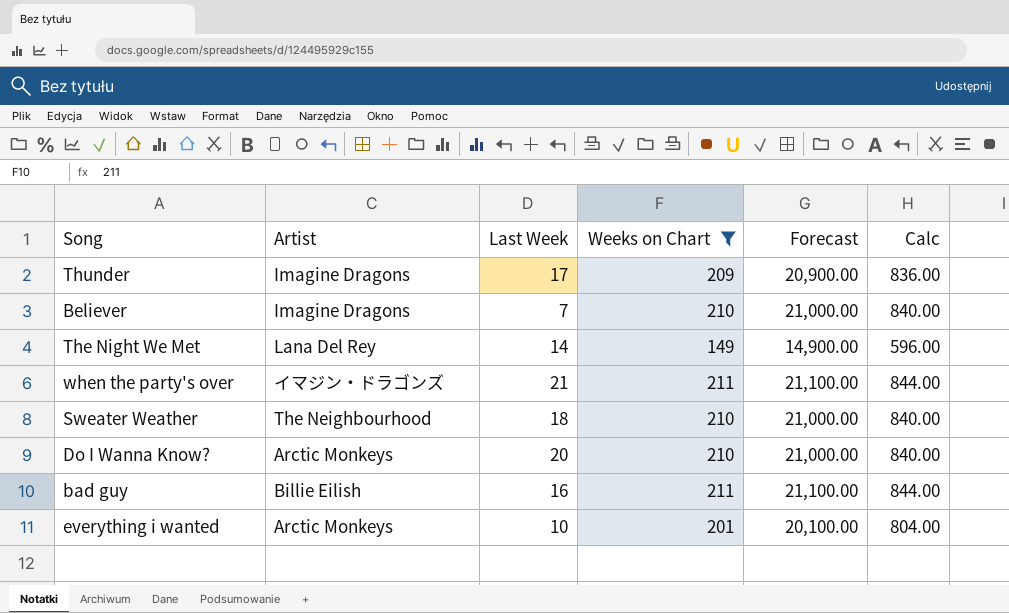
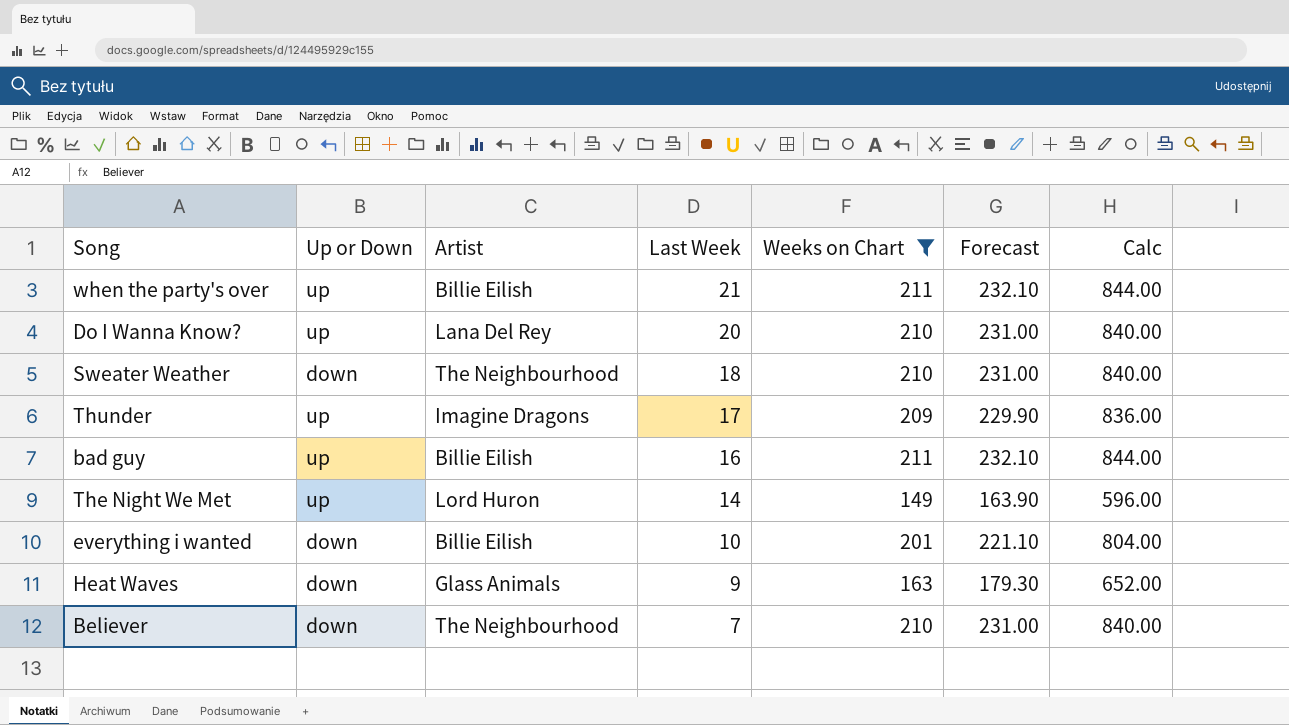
row order: none -> Last Week descending
column Up or Down | position: none -> 2
column Forecast | formula: [Weeks on Chart] * 100 -> [Weeks on Chart] * 1.1
when the party's over | Artist: イマジン・ドラゴンズ -> Billie Eilish
Do I Wanna Know? | Artist: Arctic Monkeys -> Lana Del Rey
The Night We Met | Artist: Lana Del Rey -> Lord Huron
everything i wanted | Artist: Arctic Monkeys -> Billie Eilish
row Heat Waves: none -> down | Glass Animals | 9 | 163 | 179.30 | 652.00
Believer | Artist: Imagine Dragons -> The Neighbourhood

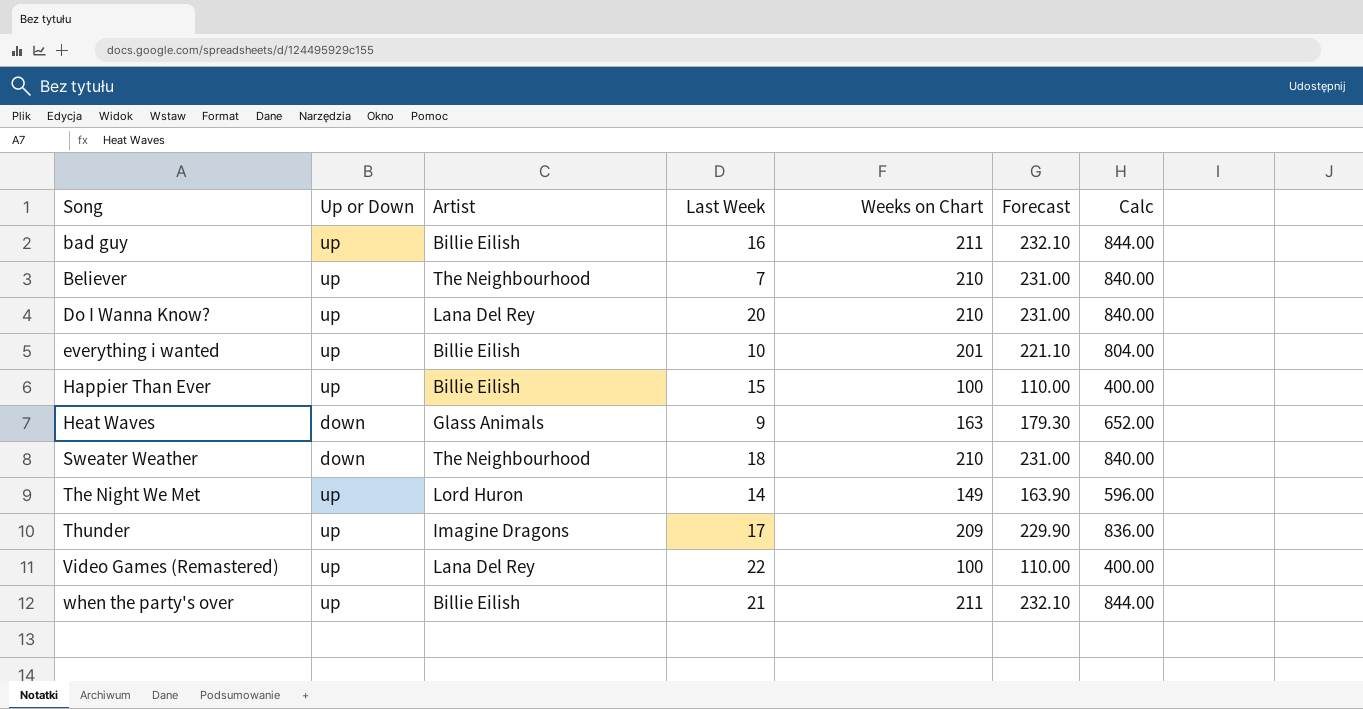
filter: Weeks on Chart != 100 -> none
row order: Last Week descending -> Song ascending
Believer | Up or Down: down -> up
everything i wanted | Up or Down: down -> up

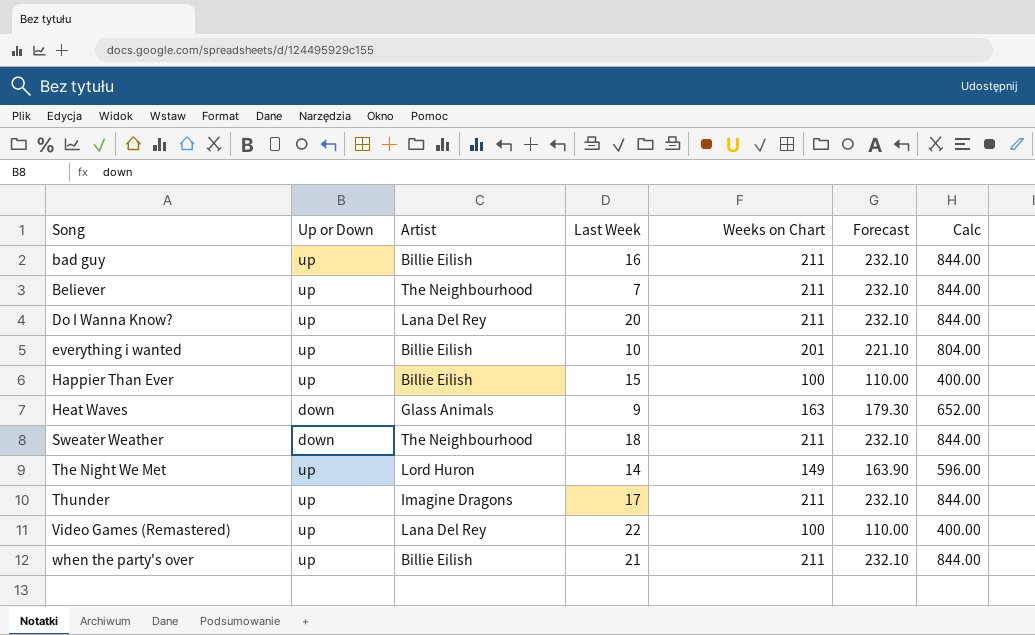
Believer | Weeks on Chart: 210 -> 211
Believer | Forecast: 231.00 -> 232.10
Believer | Calc: 840.00 -> 844.00
Do I Wanna Know? | Weeks on Chart: 210 -> 211
Do I Wanna Know? | Forecast: 231.00 -> 232.10
Do I Wanna Know? | Calc: 840.00 -> 844.00
Sweater Weather | Weeks on Chart: 210 -> 211
Sweater Weather | Forecast: 231.00 -> 232.10
Sweater Weather | Calc: 840.00 -> 844.00
Thunder | Weeks on Chart: 209 -> 211
Thunder | Forecast: 229.90 -> 232.10
Thunder | Calc: 836.00 -> 844.00

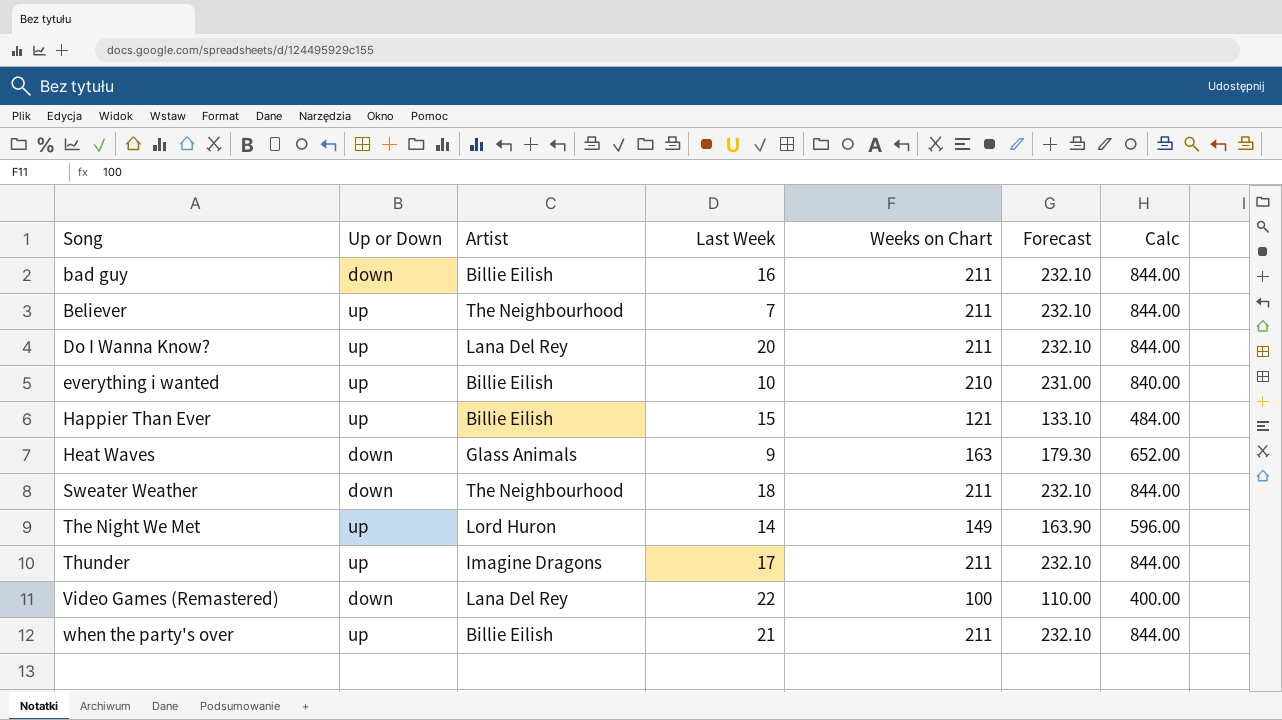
bad guy | Up or Down: up -> down
everything i wanted | Weeks on Chart: 201 -> 210
everything i wanted | Forecast: 221.10 -> 231.00
everything i wanted | Calc: 804.00 -> 840.00
Happier Than Ever | Weeks on Chart: 100 -> 121
Happier Than Ever | Forecast: 110.00 -> 133.10
Happier Than Ever | Calc: 400.00 -> 484.00
Video Games (Remastered) | Up or Down: up -> down

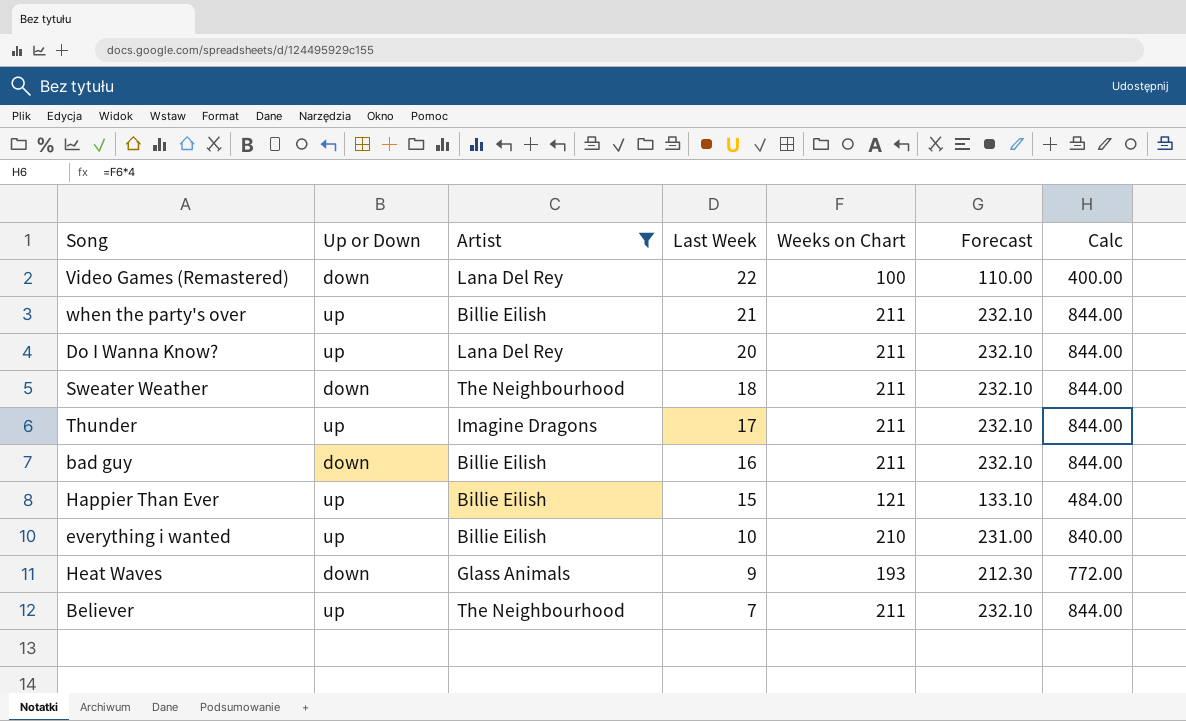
filter: none -> Artist != Lord Huron
row order: Song ascending -> Last Week descending
Heat Waves | Weeks on Chart: 163 -> 193
Heat Waves | Forecast: 179.30 -> 212.30
Heat Waves | Calc: 652.00 -> 772.00

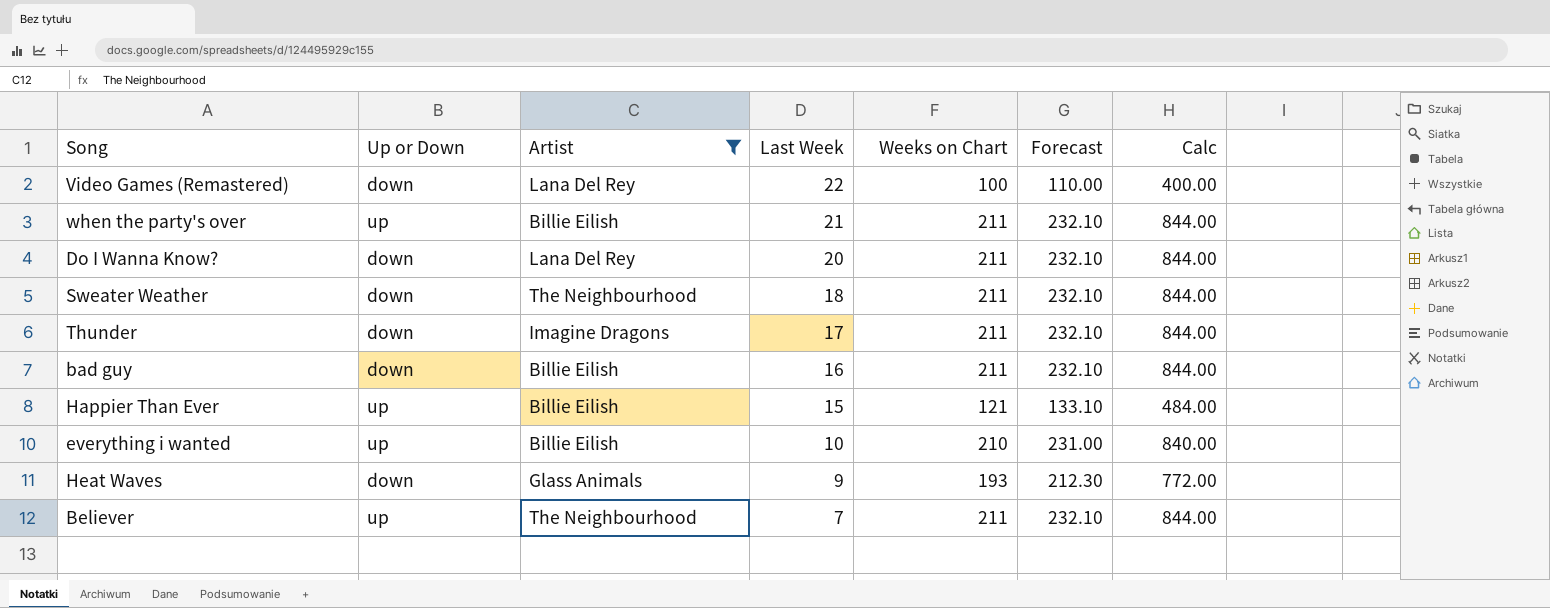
Do I Wanna Know? | Up or Down: up -> down
Thunder | Up or Down: up -> down

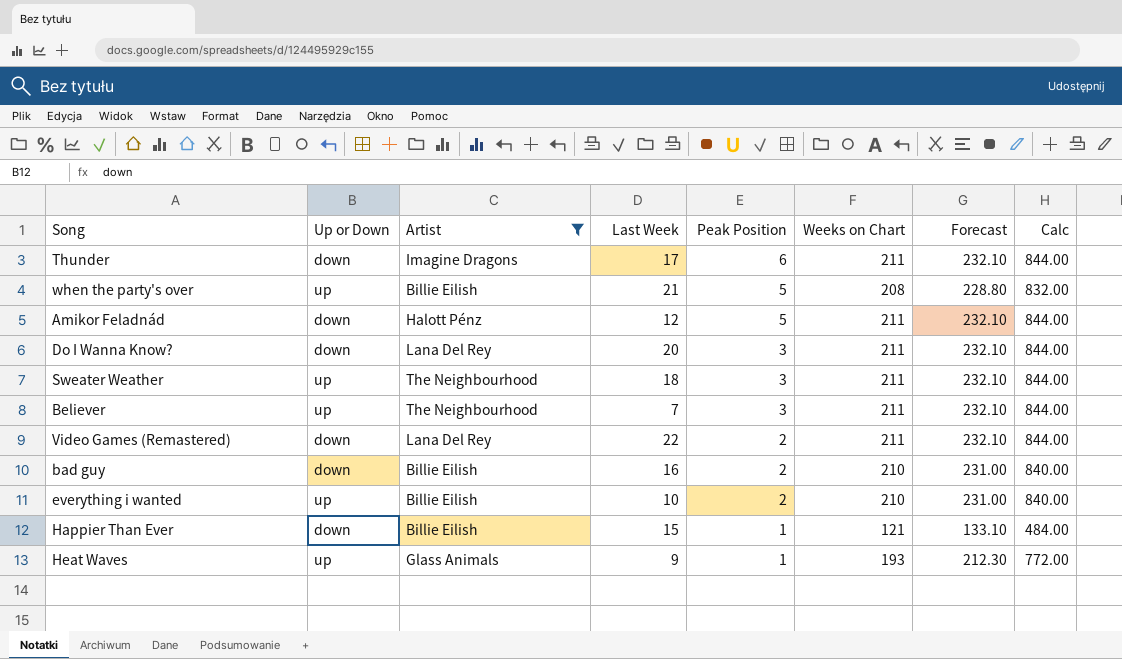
row order: Last Week descending -> Peak Position descending
column Peak Position | position: none -> 5
when the party's over | Weeks on Chart: 211 -> 208
when the party's over | Forecast: 232.10 -> 228.80
when the party's over | Calc: 844.00 -> 832.00
row Amikor Feladnád: none -> down | Halott Pénz | 12 | 5 | 211 | 232.10 | 844.00
Sweater Weather | Up or Down: down -> up
Video Games (Remastered) | Weeks on Chart: 100 -> 211
Video Games (Remastered) | Forecast: 110.00 -> 232.10
Video Games (Remastered) | Calc: 400.00 -> 844.00
bad guy | Weeks on Chart: 211 -> 210
bad guy | Forecast: 232.10 -> 231.00
bad guy | Calc: 844.00 -> 840.00
Happier Than Ever | Up or Down: up -> down
Heat Waves | Up or Down: down -> up

